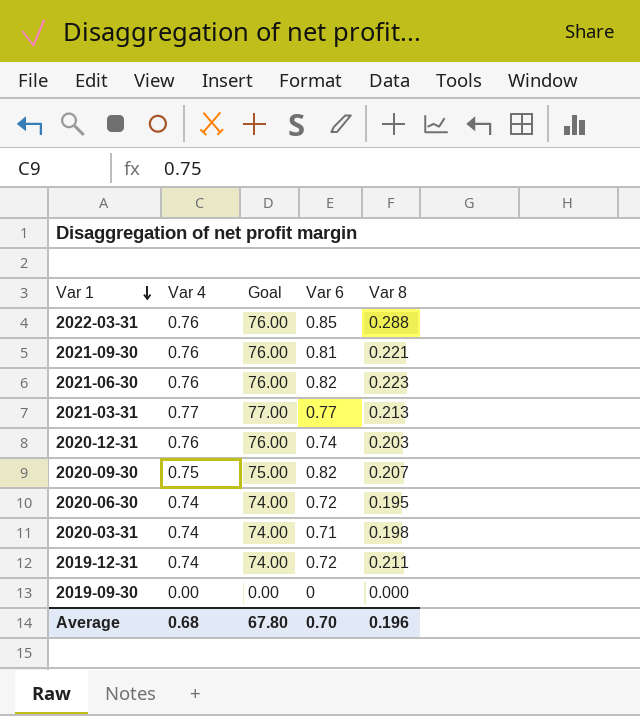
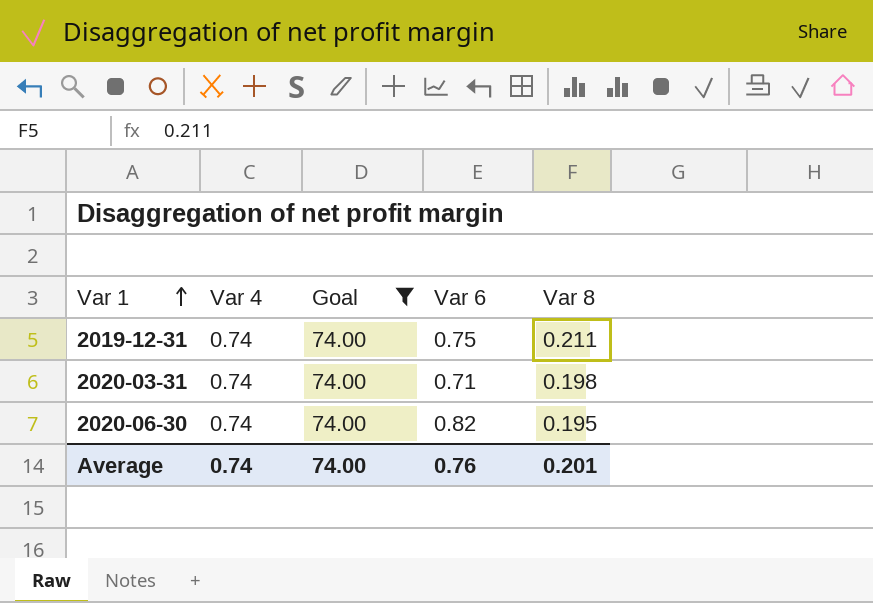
filter: none -> Goal = 74.00
row order: Var 1 descending -> Var 1 ascending
2019-12-31 | Var 6: 0.72 -> 0.75
2020-06-30 | Var 6: 0.72 -> 0.82
Average | Var 4: 0.68 -> 0.74
Average | Goal: 67.80 -> 74.00
Average | Var 6: 0.70 -> 0.76
Average | Var 8: 0.196 -> 0.201

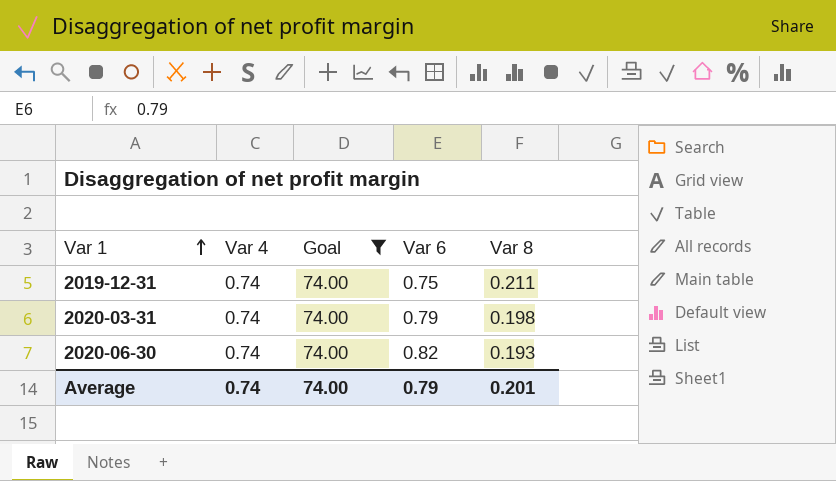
2020-03-31 | Var 6: 0.71 -> 0.79
2020-06-30 | Var 8: 0.195 -> 0.193
Average | Var 6: 0.76 -> 0.79

